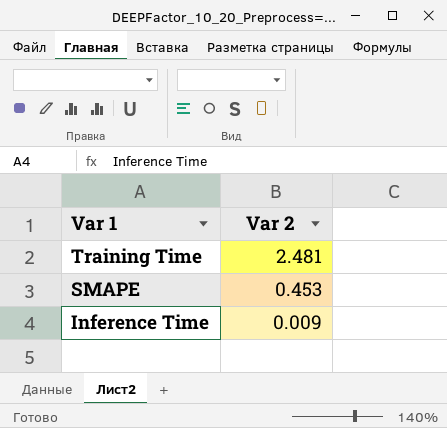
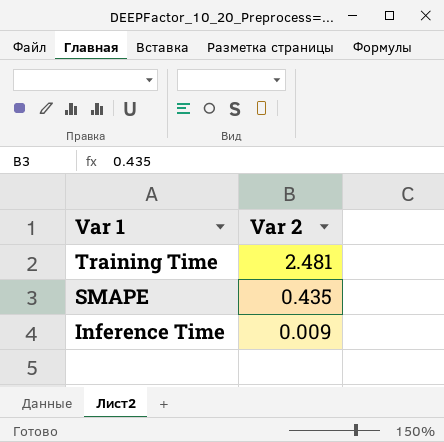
SMAPE | Var 2: 0.453 -> 0.435

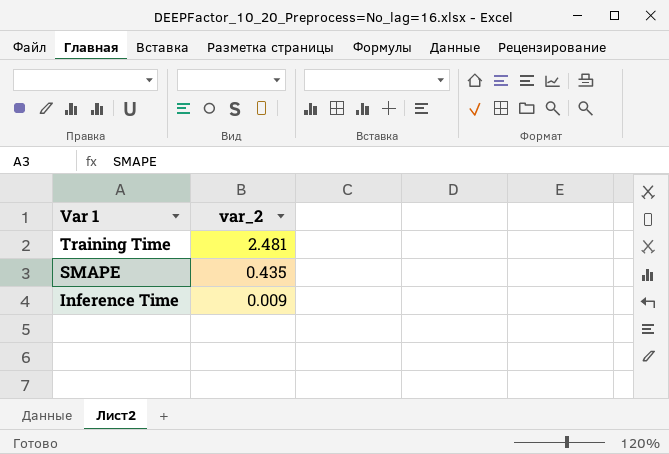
column name: Var 2 -> var_2

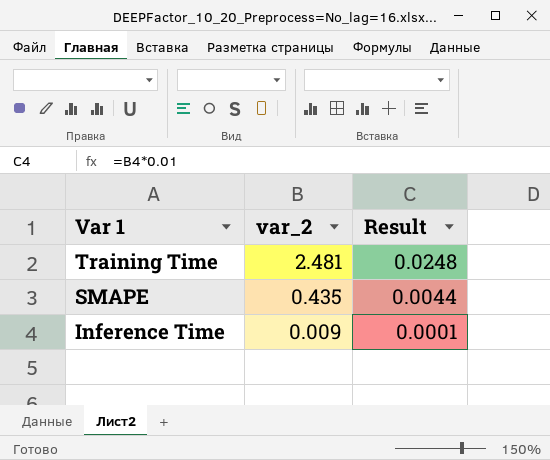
column Result | formula: none -> [var_2] * 0.01

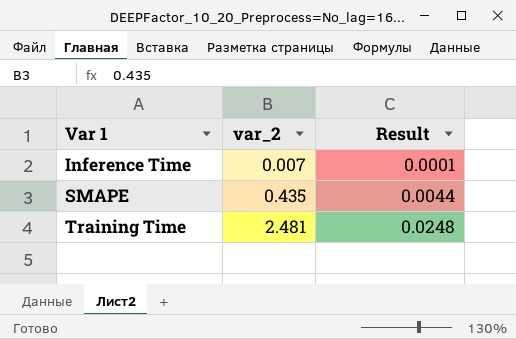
row order: Var 1 descending -> Var 1 ascending
Inference Time | var_2: 0.009 -> 0.007

